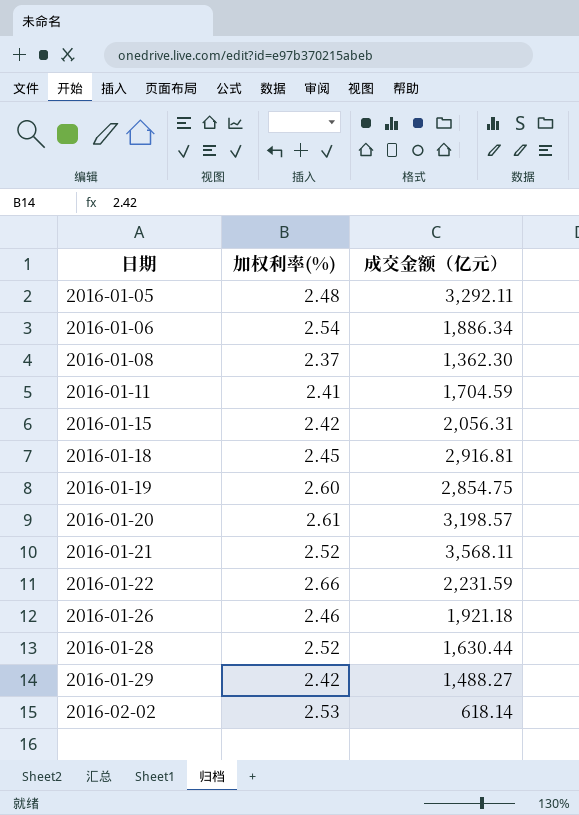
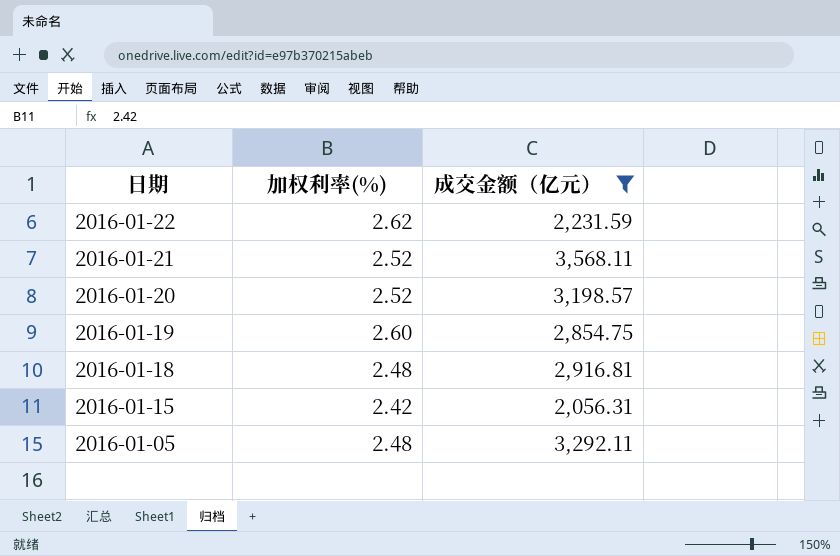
filter: none -> 成交金额（亿元） >= 2,056.31
row order: 日期 ascending -> 日期 descending
2016-01-22 | 加权利率(%): 2.66 -> 2.62
2016-01-20 | 加权利率(%): 2.61 -> 2.52
2016-01-18 | 加权利率(%): 2.45 -> 2.48

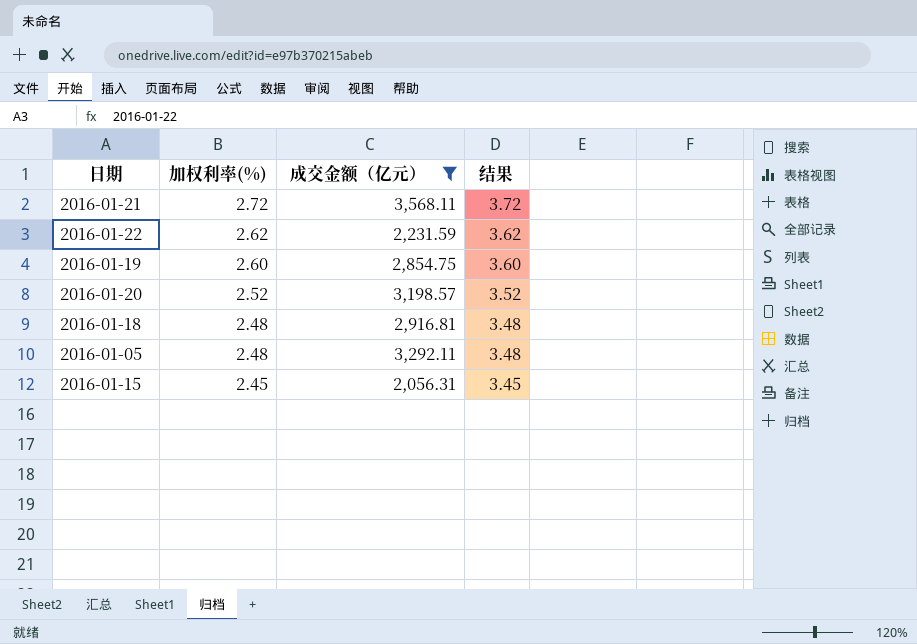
row order: 日期 descending -> 加权利率(%) descending
column 结果 | formula: none -> [加权利率(%)] + 1
2016-01-21 | 加权利率(%): 2.52 -> 2.72
2016-01-15 | 加权利率(%): 2.42 -> 2.45

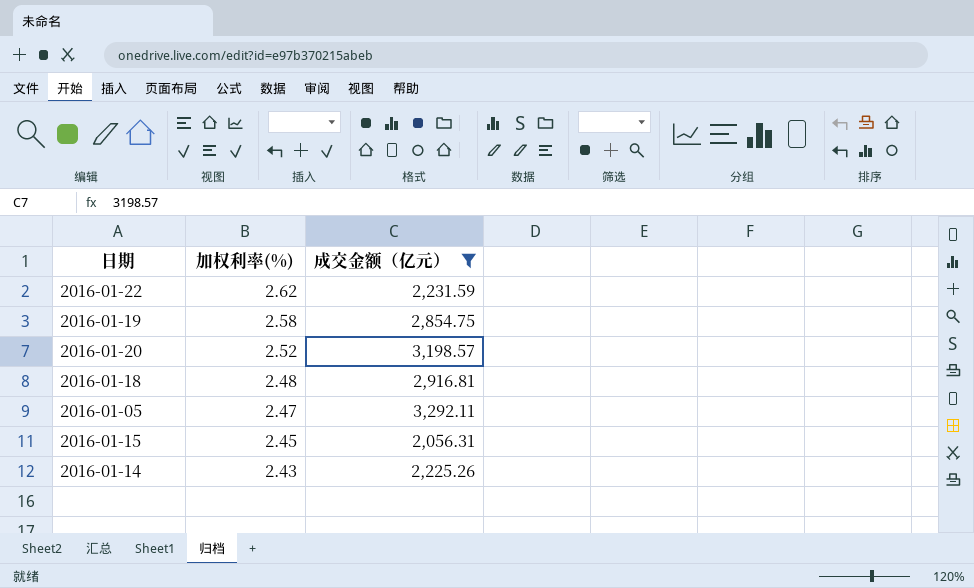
column 结果 | formula: [加权利率(%)] + 1 -> none
row 2016-01-21: 2.72 | 3,568.11 | 3.72 -> none
2016-01-19 | 加权利率(%): 2.60 -> 2.58
2016-01-05 | 加权利率(%): 2.48 -> 2.47
row 2016-01-14: none -> 2.43 | 2,225.26

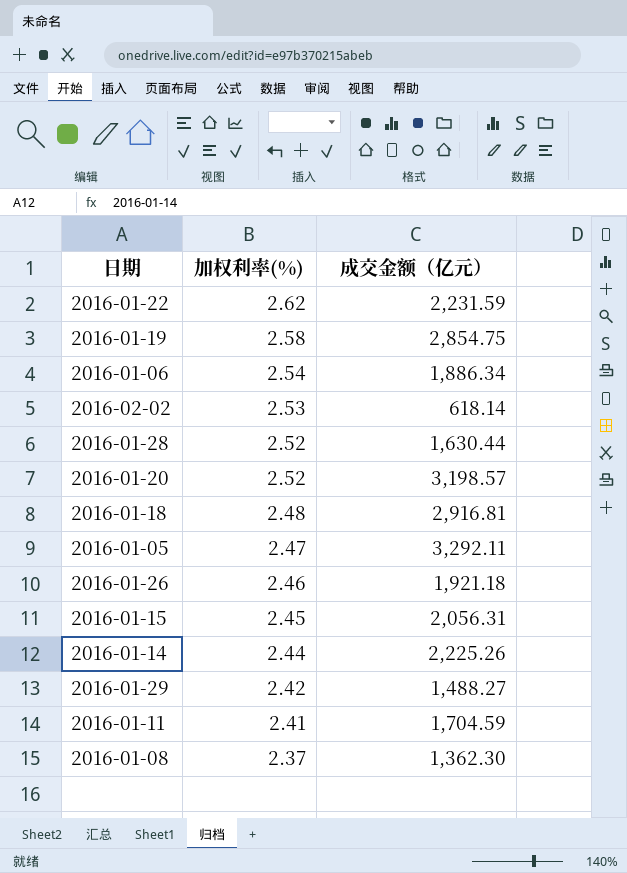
filter: 成交金额（亿元） >= 2,056.31 -> none
2016-01-14 | 加权利率(%): 2.43 -> 2.44

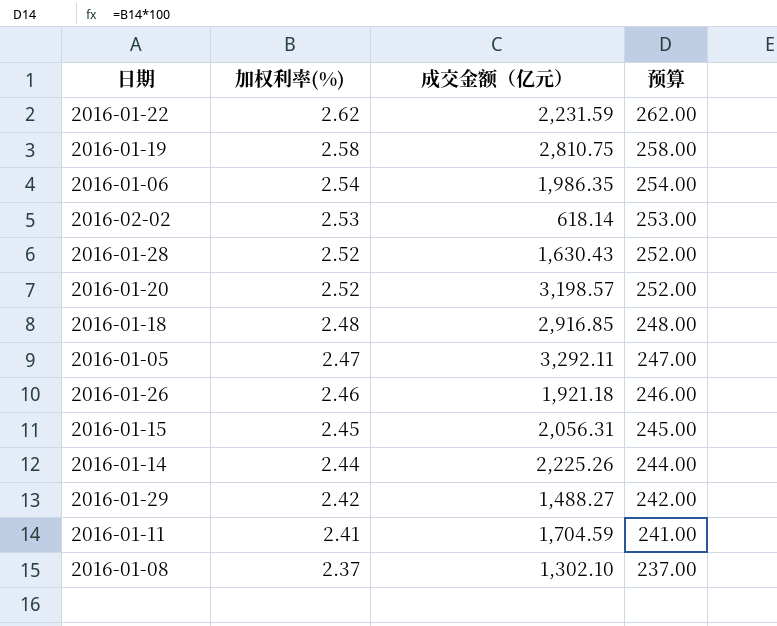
column 预算 | formula: none -> [加权利率(%)] * 100
2016-01-19 | 成交金额（亿元）: 2,854.75 -> 2,810.75
2016-01-06 | 成交金额（亿元）: 1,886.34 -> 1,986.35
2016-01-28 | 成交金额（亿元）: 1,630.44 -> 1,630.43
2016-01-18 | 成交金额（亿元）: 2,916.81 -> 2,916.85
2016-01-08 | 成交金额（亿元）: 1,362.30 -> 1,302.10

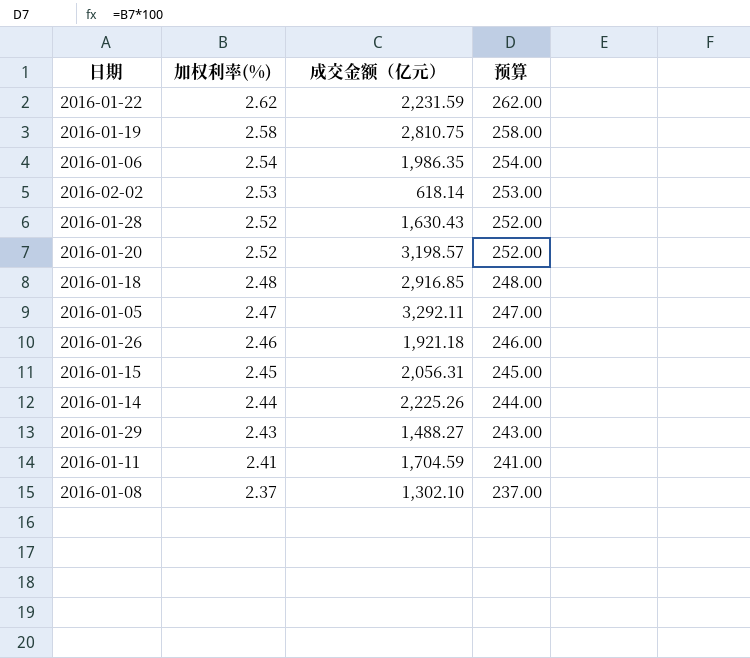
2016-01-29 | 加权利率(%): 2.42 -> 2.43
2016-01-29 | 预算: 242.00 -> 243.00

